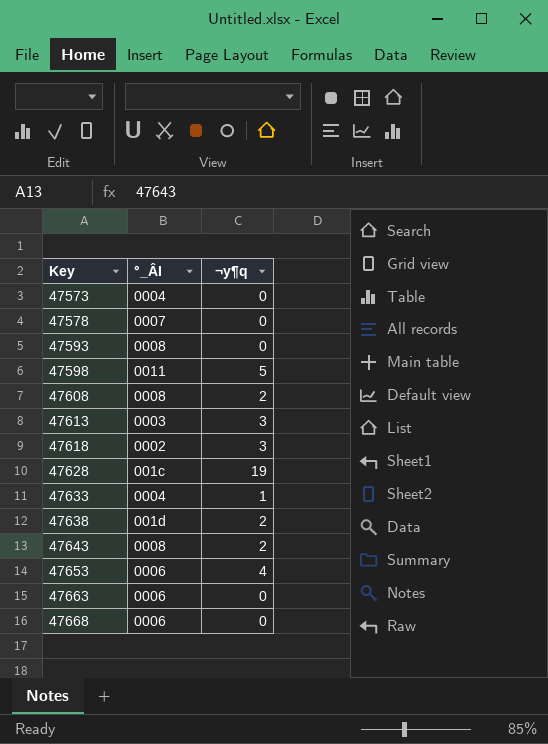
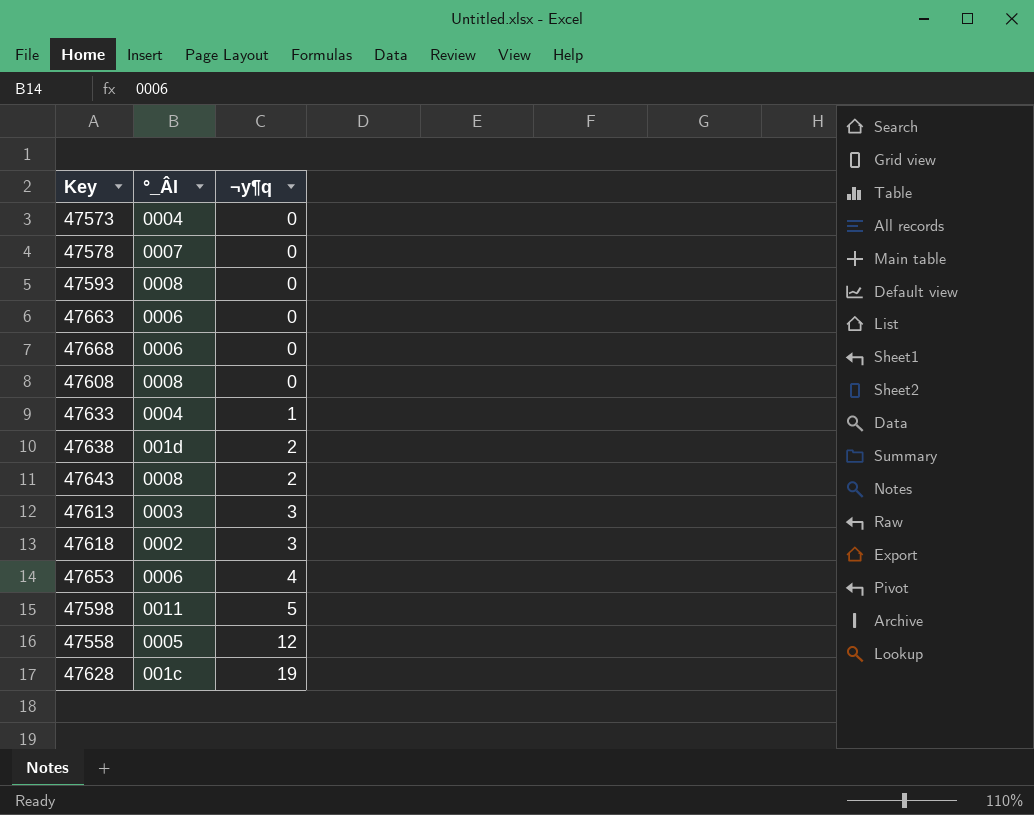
row order: Key ascending -> ¬y¶q ascending
47608 | ¬y¶q: 2 -> 0
row 47558: none -> 0005 | 12

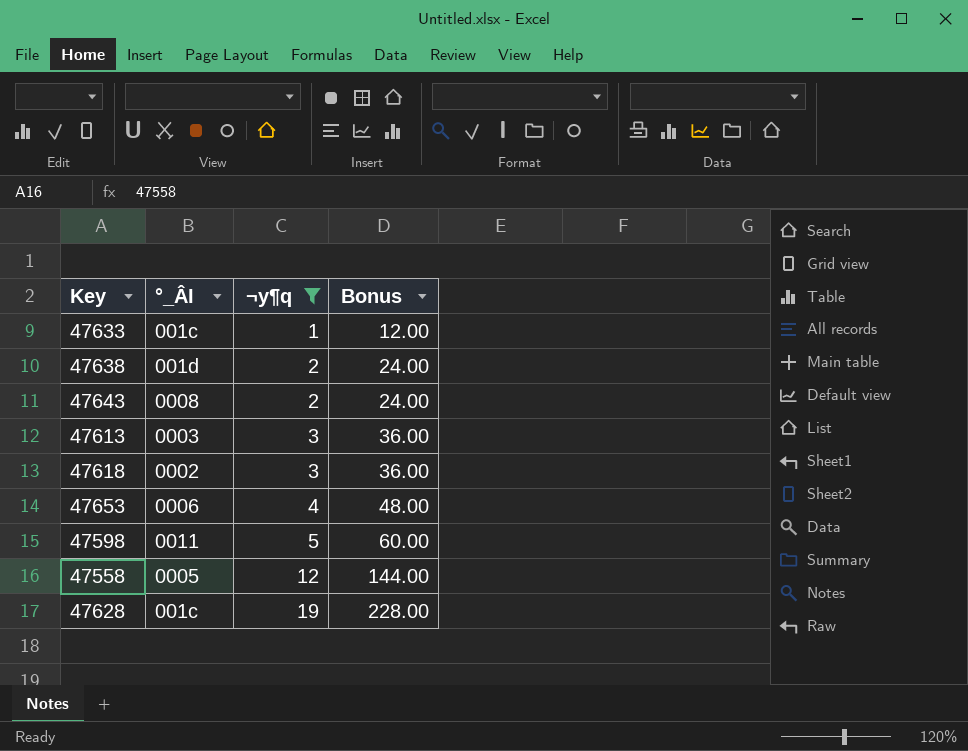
filter: none -> ¬y¶q != 0
column Bonus | formula: none -> [¬y¶q] * 12
47633 | °_ÂI: 0004 -> 001c

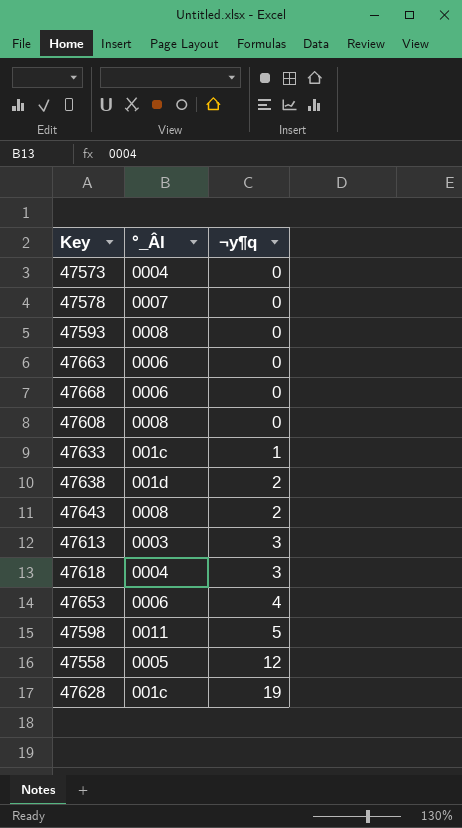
filter: ¬y¶q != 0 -> none
column Bonus | formula: [¬y¶q] * 12 -> none
47618 | °_ÂI: 0002 -> 0004

